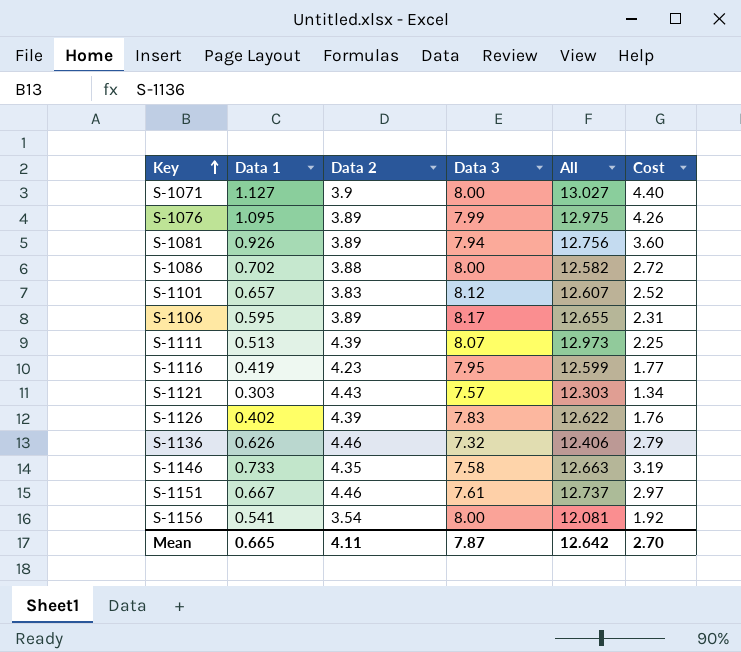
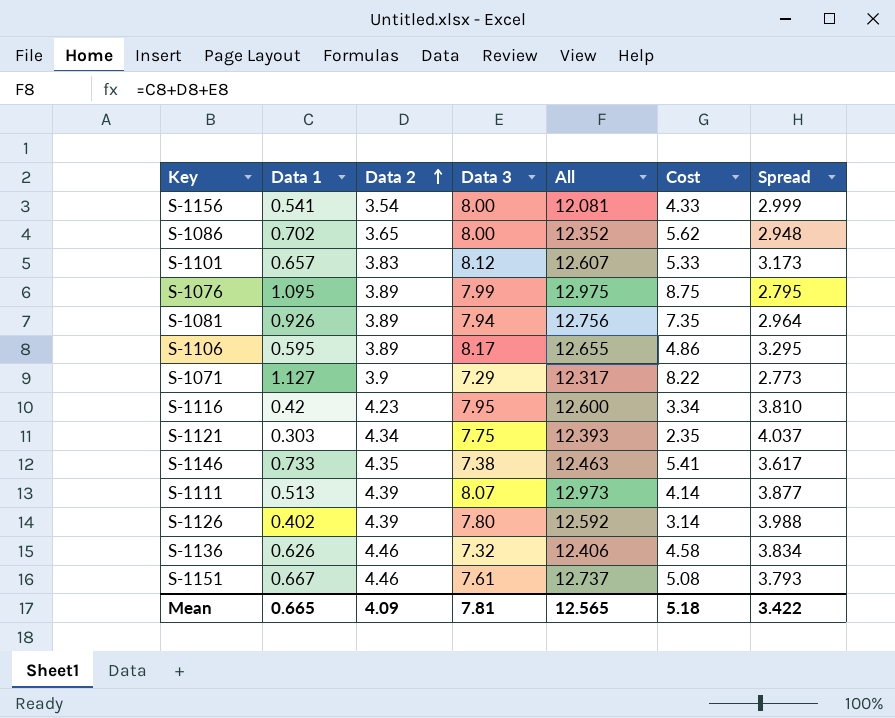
row order: Key ascending -> Data 2 ascending
column Cost | formula: [Data 1] * [Data 2] -> [Data 1] * [Data 3]
column Spread | formula: none -> [Data 2] - [Data 1]
S-1086 | Data 2: 3.88 -> 3.65
S-1086 | All: 12.582 -> 12.352
S-1071 | Data 3: 8.00 -> 7.29
S-1071 | All: 13.027 -> 12.317
S-1116 | Data 1: 0.419 -> 0.42
S-1116 | All: 12.599 -> 12.600
S-1121 | Data 2: 4.43 -> 4.34
S-1121 | Data 3: 7.57 -> 7.75
S-1121 | All: 12.303 -> 12.393
S-1146 | Data 3: 7.58 -> 7.38
S-1146 | All: 12.663 -> 12.463
S-1126 | Data 3: 7.83 -> 7.80
S-1126 | All: 12.622 -> 12.592
Mean | Data 2: 4.11 -> 4.09
Mean | Data 3: 7.87 -> 7.81
Mean | All: 12.642 -> 12.565
Mean | Cost: 2.70 -> 5.18

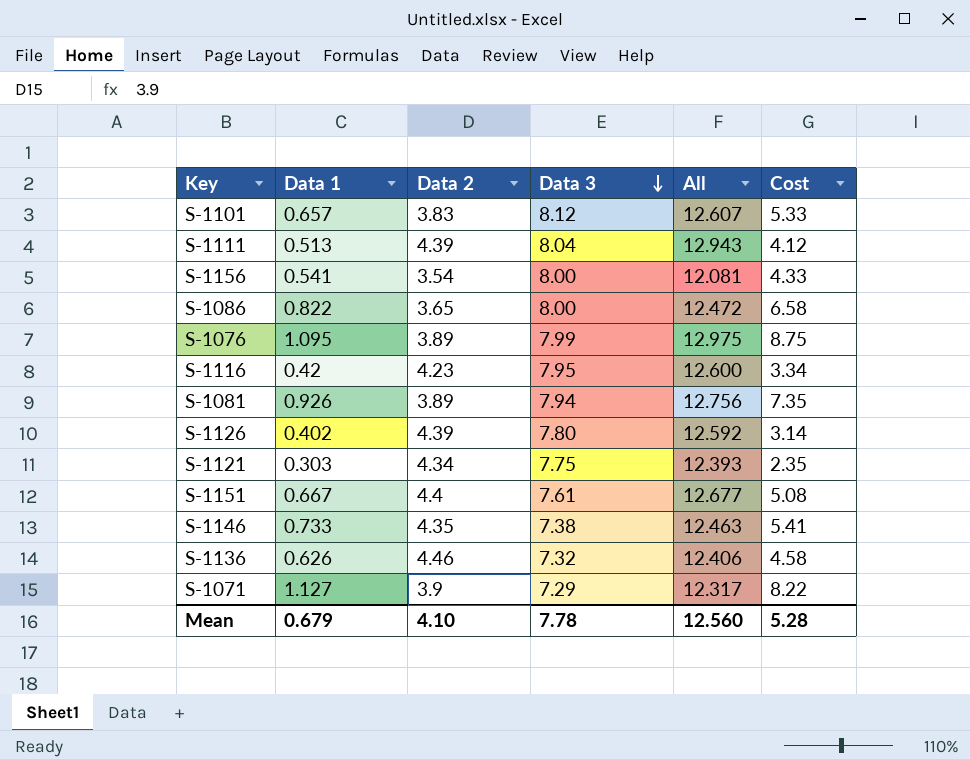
row order: Data 2 ascending -> Data 3 descending
column Spread | formula: [Data 2] - [Data 1] -> none
row S-1106: 0.595 | 3.89 | 8.17 | 12.655 | 4.86 | 3.295 -> none
S-1111 | Data 3: 8.07 -> 8.04
S-1111 | All: 12.973 -> 12.943
S-1111 | Cost: 4.14 -> 4.12
S-1086 | Data 1: 0.702 -> 0.822
S-1086 | All: 12.352 -> 12.472
S-1086 | Cost: 5.62 -> 6.58
S-1151 | Data 2: 4.46 -> 4.4
S-1151 | All: 12.737 -> 12.677
Mean | Data 1: 0.665 -> 0.679
Mean | Data 2: 4.09 -> 4.10
Mean | Data 3: 7.81 -> 7.78
Mean | All: 12.565 -> 12.560
Mean | Cost: 5.18 -> 5.28

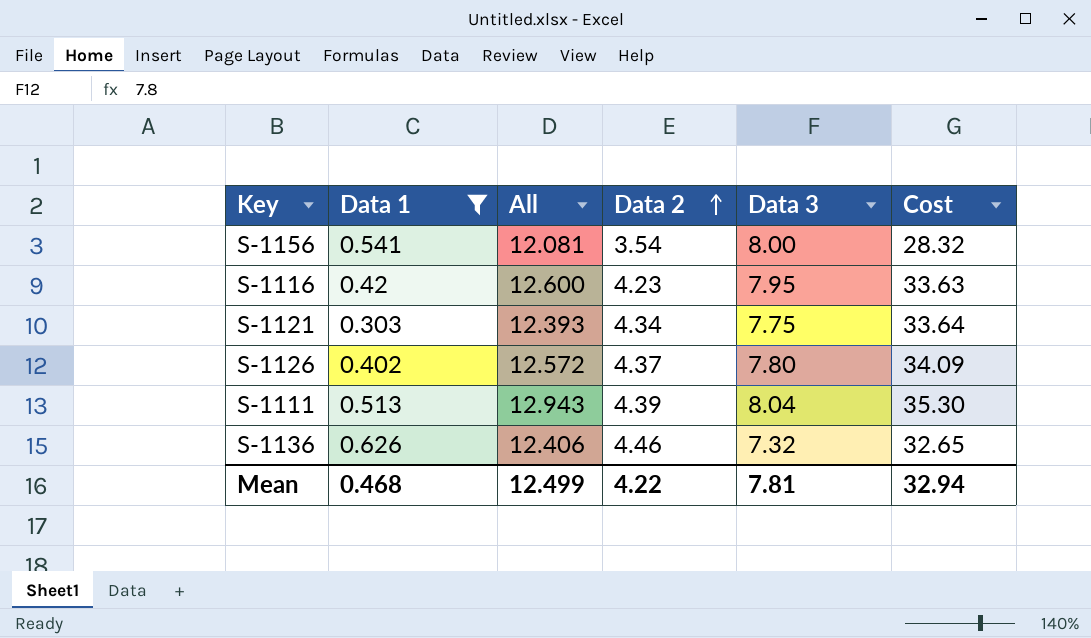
filter: none -> Data 1 <= 0.626
row order: Data 3 descending -> Data 2 ascending
column All | position: 5 -> 3
column Cost | formula: [Data 1] * [Data 3] -> [Data 2] * [Data 3]
S-1126 | All: 12.592 -> 12.572
S-1126 | Data 2: 4.39 -> 4.37
Mean | Data 1: 0.679 -> 0.468
Mean | All: 12.560 -> 12.499
Mean | Data 2: 4.10 -> 4.22
Mean | Data 3: 7.78 -> 7.81
Mean | Cost: 5.28 -> 32.94

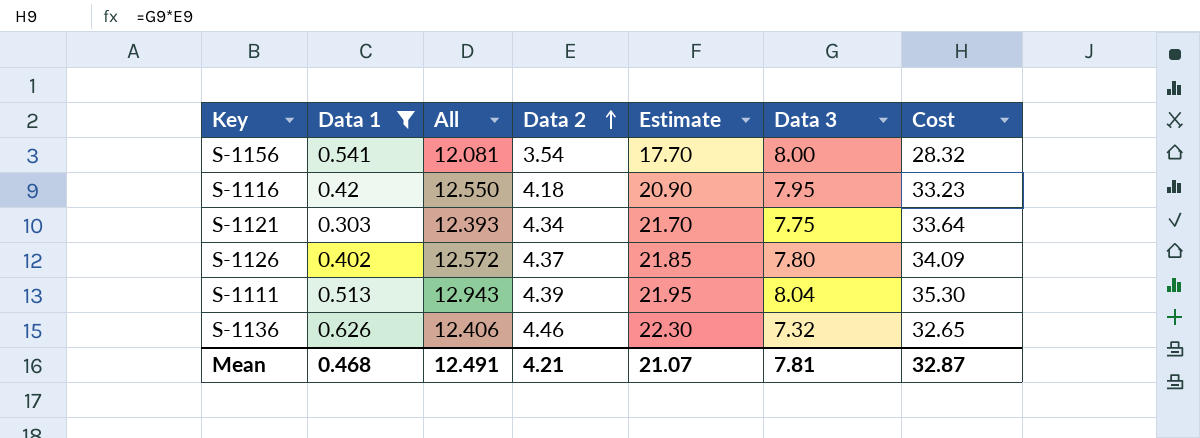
column Estimate | formula: none -> [Data 2] * 5
S-1116 | All: 12.600 -> 12.550
S-1116 | Data 2: 4.23 -> 4.18
S-1116 | Cost: 33.63 -> 33.23
Mean | All: 12.499 -> 12.491
Mean | Data 2: 4.22 -> 4.21
Mean | Cost: 32.94 -> 32.87

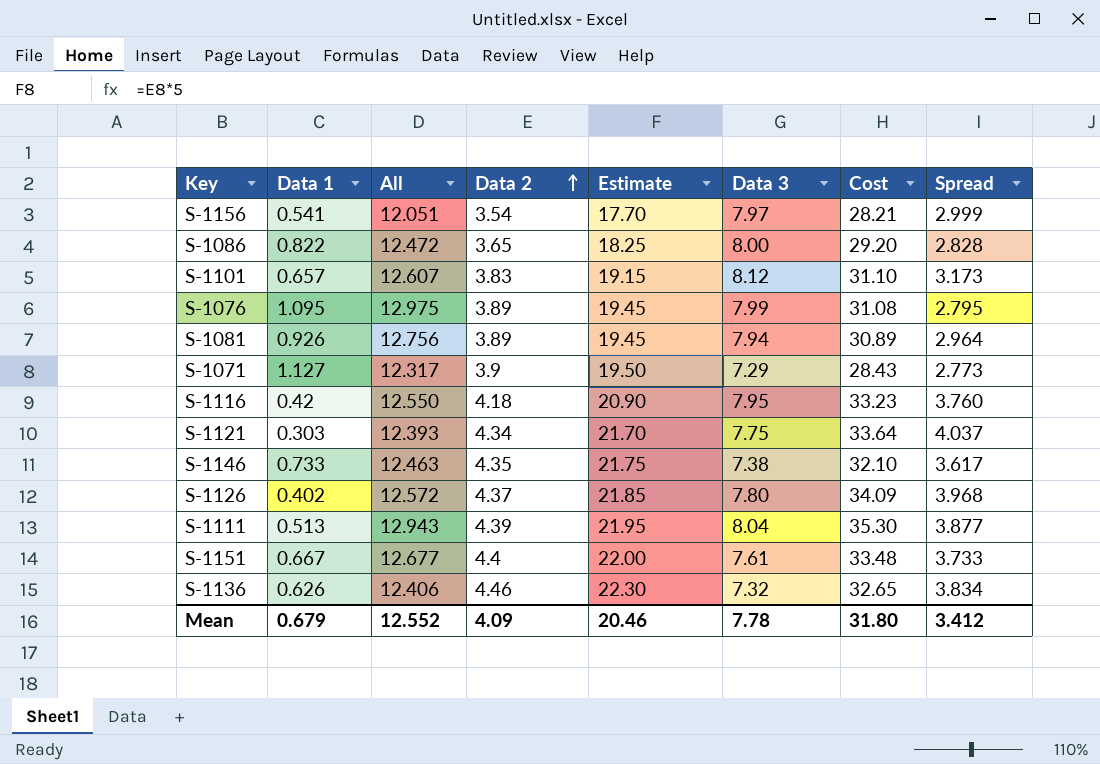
filter: Data 1 <= 0.626 -> none
column Spread | formula: none -> [Data 2] - [Data 1]
S-1156 | All: 12.081 -> 12.051
S-1156 | Data 3: 8.00 -> 7.97
S-1156 | Cost: 28.32 -> 28.21
Mean | Data 1: 0.468 -> 0.679
Mean | All: 12.491 -> 12.552
Mean | Data 2: 4.21 -> 4.09
Mean | Estimate: 21.07 -> 20.46
Mean | Data 3: 7.81 -> 7.78
Mean | Cost: 32.87 -> 31.80

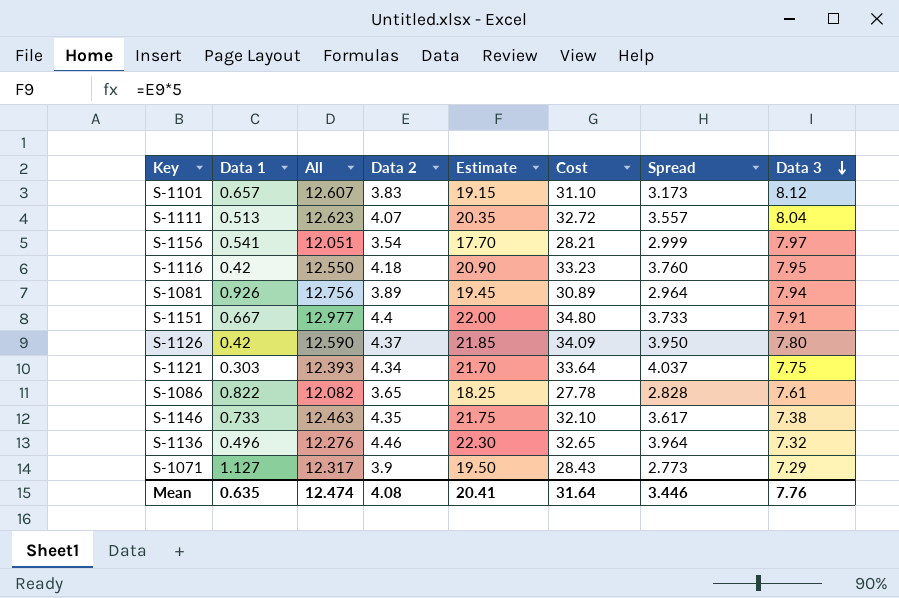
row order: Data 2 ascending -> Data 3 descending
column Data 3 | position: 6 -> 8
row S-1076: 1.095 | 12.975 | 3.89 | 19.45 | 7.99 | 31.08 | 2.795 -> none
S-1111 | All: 12.943 -> 12.623
S-1111 | Data 2: 4.39 -> 4.07
S-1111 | Estimate: 21.95 -> 20.35
S-1111 | Cost: 35.30 -> 32.72
S-1111 | Spread: 3.877 -> 3.557
S-1151 | All: 12.677 -> 12.977
S-1151 | Cost: 33.48 -> 34.80
S-1151 | Data 3: 7.61 -> 7.91
S-1126 | Data 1: 0.402 -> 0.42
S-1126 | All: 12.572 -> 12.590
S-1126 | Spread: 3.968 -> 3.950
S-1086 | All: 12.472 -> 12.082
S-1086 | Cost: 29.20 -> 27.78
S-1086 | Data 3: 8.00 -> 7.61
S-1136 | Data 1: 0.626 -> 0.496
S-1136 | All: 12.406 -> 12.276
S-1136 | Spread: 3.834 -> 3.964
Mean | Data 1: 0.679 -> 0.635
Mean | All: 12.552 -> 12.474
Mean | Data 2: 4.09 -> 4.08
Mean | Estimate: 20.46 -> 20.41
Mean | Cost: 31.80 -> 31.64
Mean | Spread: 3.412 -> 3.446
Mean | Data 3: 7.78 -> 7.76

